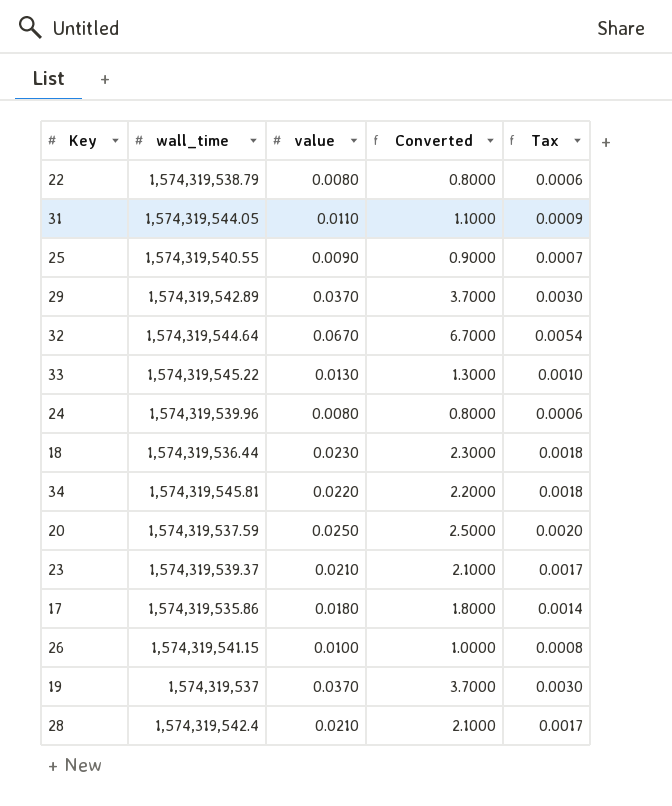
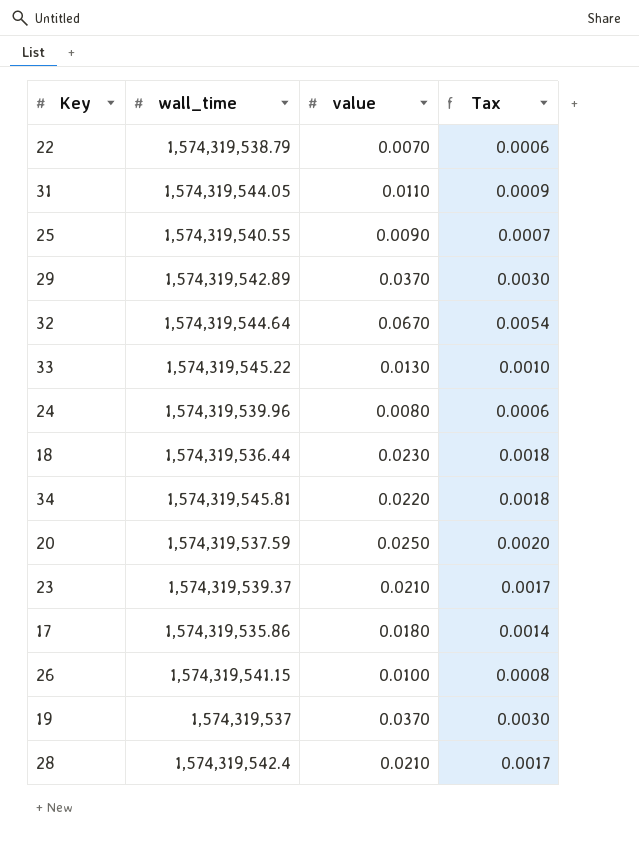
column Converted | formula: [value] * 100 -> none
22 | value: 0.0080 -> 0.0070

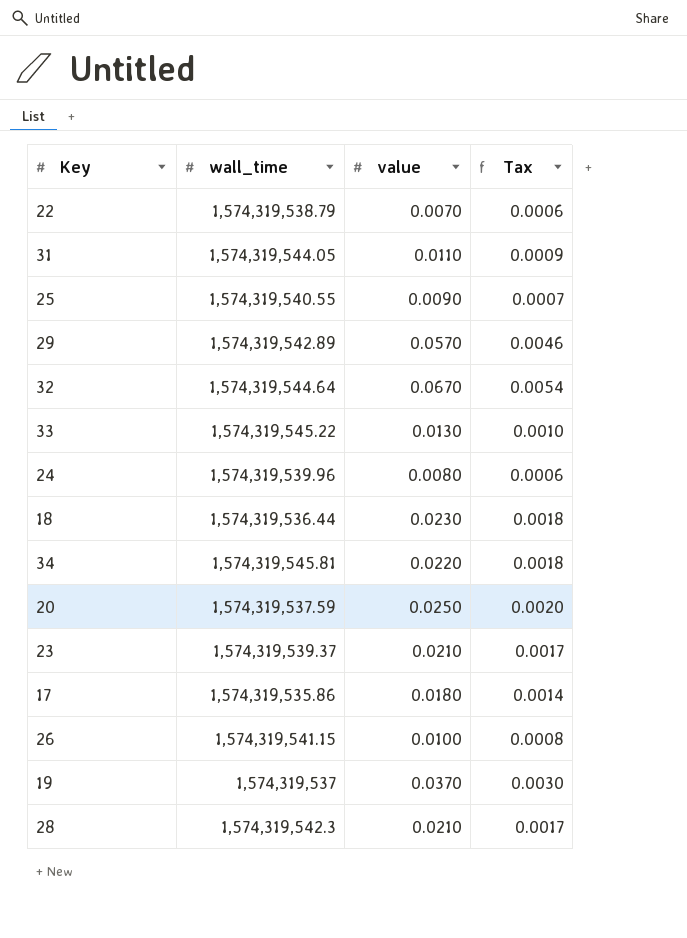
29 | value: 0.0370 -> 0.0570
29 | Tax: 0.0030 -> 0.0046
28 | wall_time: 1,574,319,542.4 -> 1,574,319,542.3

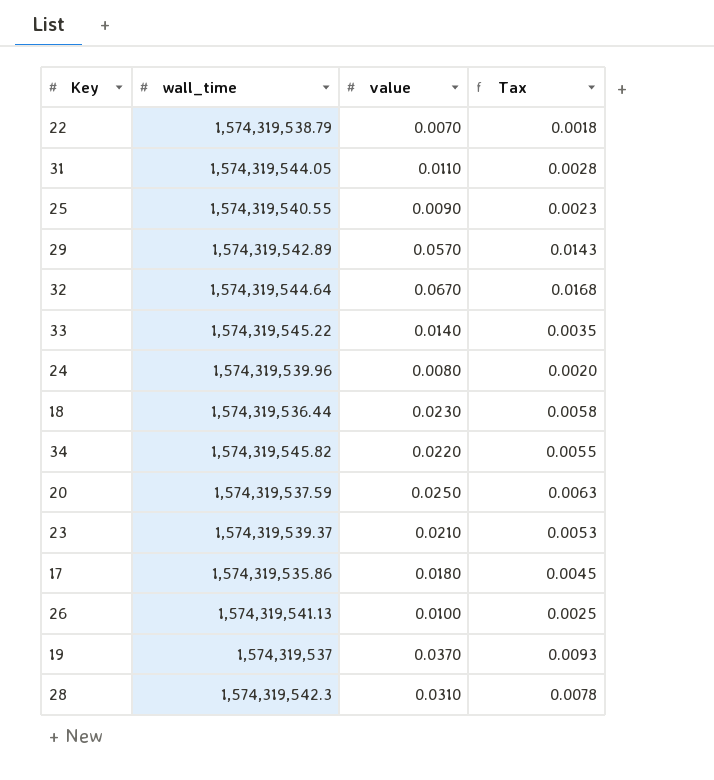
column Tax | formula: [value] * 0.08 -> [value] * 0.25
33 | value: 0.0130 -> 0.0140
34 | wall_time: 1,574,319,545.81 -> 1,574,319,545.82
26 | wall_time: 1,574,319,541.15 -> 1,574,319,541.13
28 | value: 0.0210 -> 0.0310

